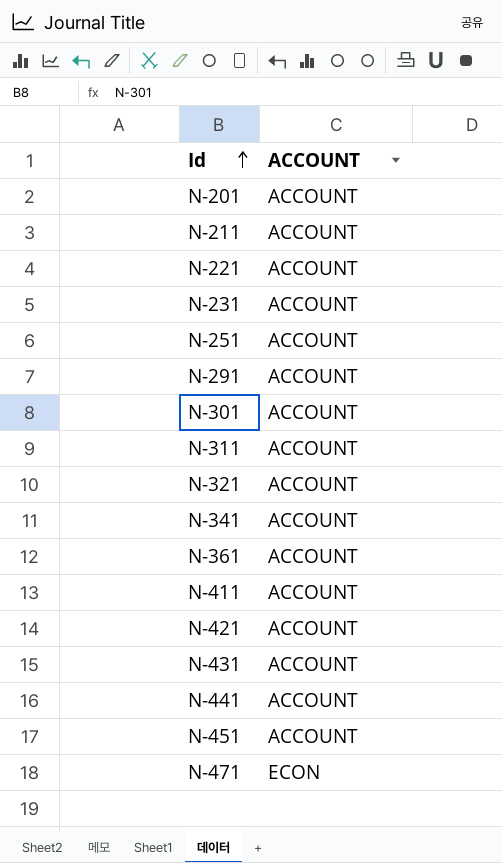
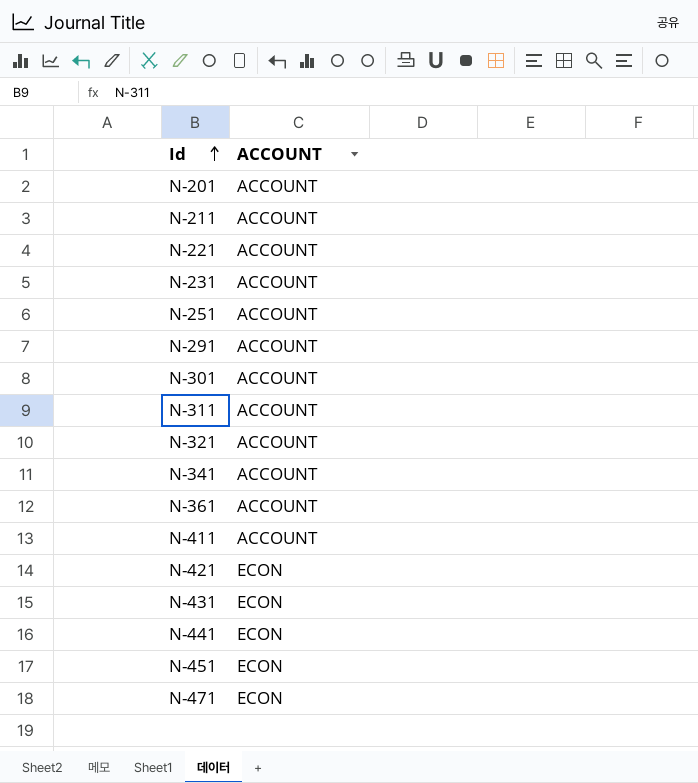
N-421 | ACCOUNT: ACCOUNT -> ECON
N-431 | ACCOUNT: ACCOUNT -> ECON
N-441 | ACCOUNT: ACCOUNT -> ECON
N-451 | ACCOUNT: ACCOUNT -> ECON

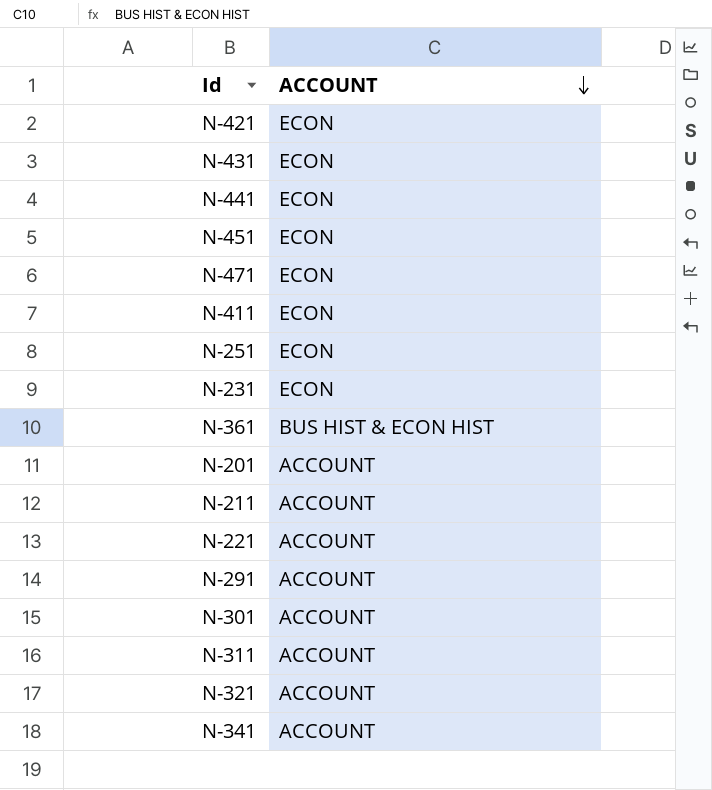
row order: Id ascending -> ACCOUNT descending
N-411 | ACCOUNT: ACCOUNT -> ECON
N-251 | ACCOUNT: ACCOUNT -> ECON
N-231 | ACCOUNT: ACCOUNT -> ECON
N-361 | ACCOUNT: ACCOUNT -> BUS HIST & ECON HIST

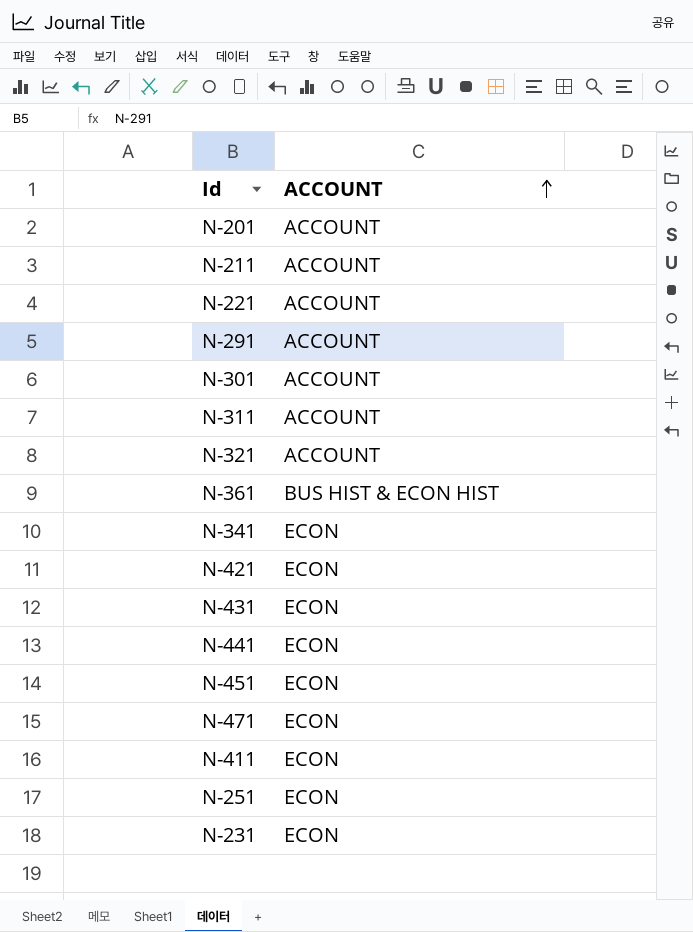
row order: ACCOUNT descending -> ACCOUNT ascending
N-341 | ACCOUNT: ACCOUNT -> ECON

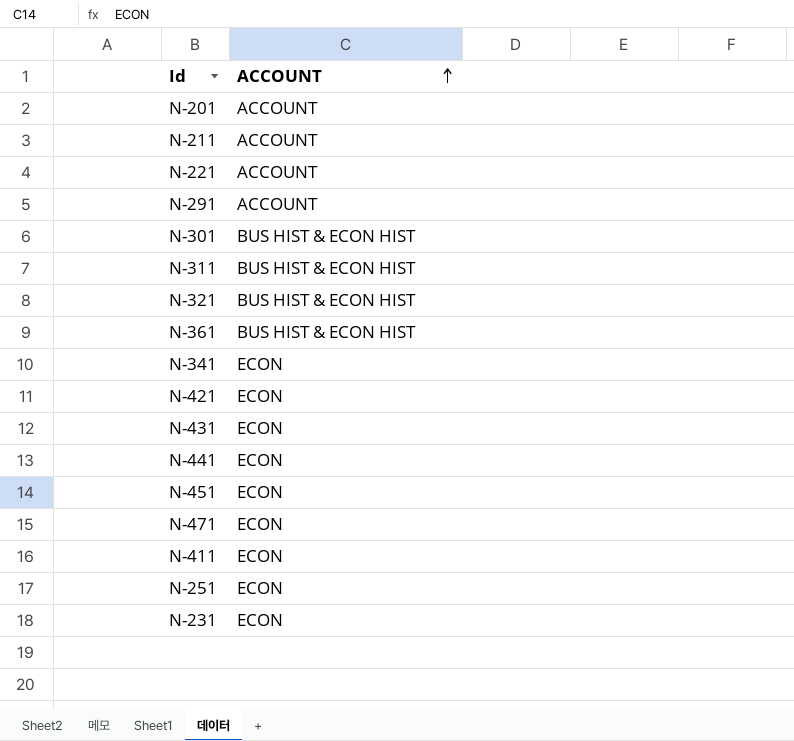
N-301 | ACCOUNT: ACCOUNT -> BUS HIST & ECON HIST
N-311 | ACCOUNT: ACCOUNT -> BUS HIST & ECON HIST
N-321 | ACCOUNT: ACCOUNT -> BUS HIST & ECON HIST

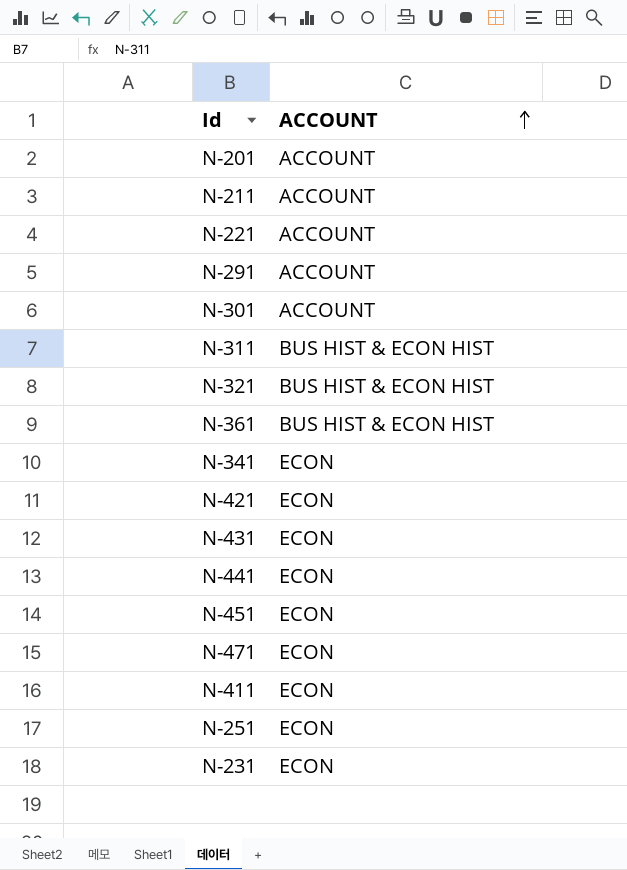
N-301 | ACCOUNT: BUS HIST & ECON HIST -> ACCOUNT

